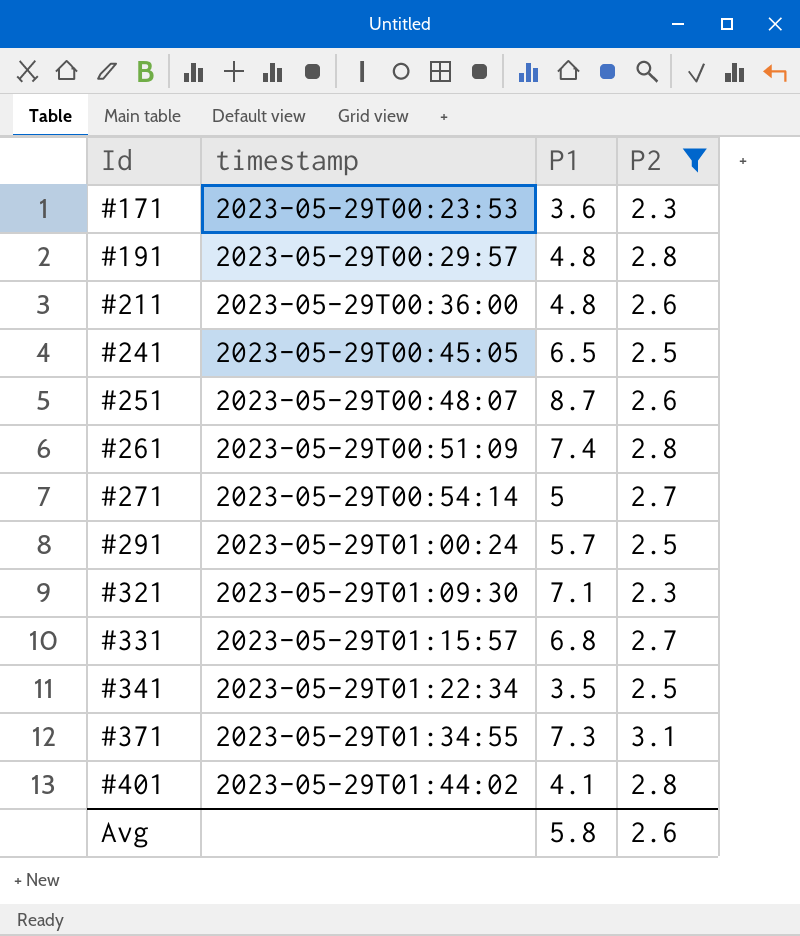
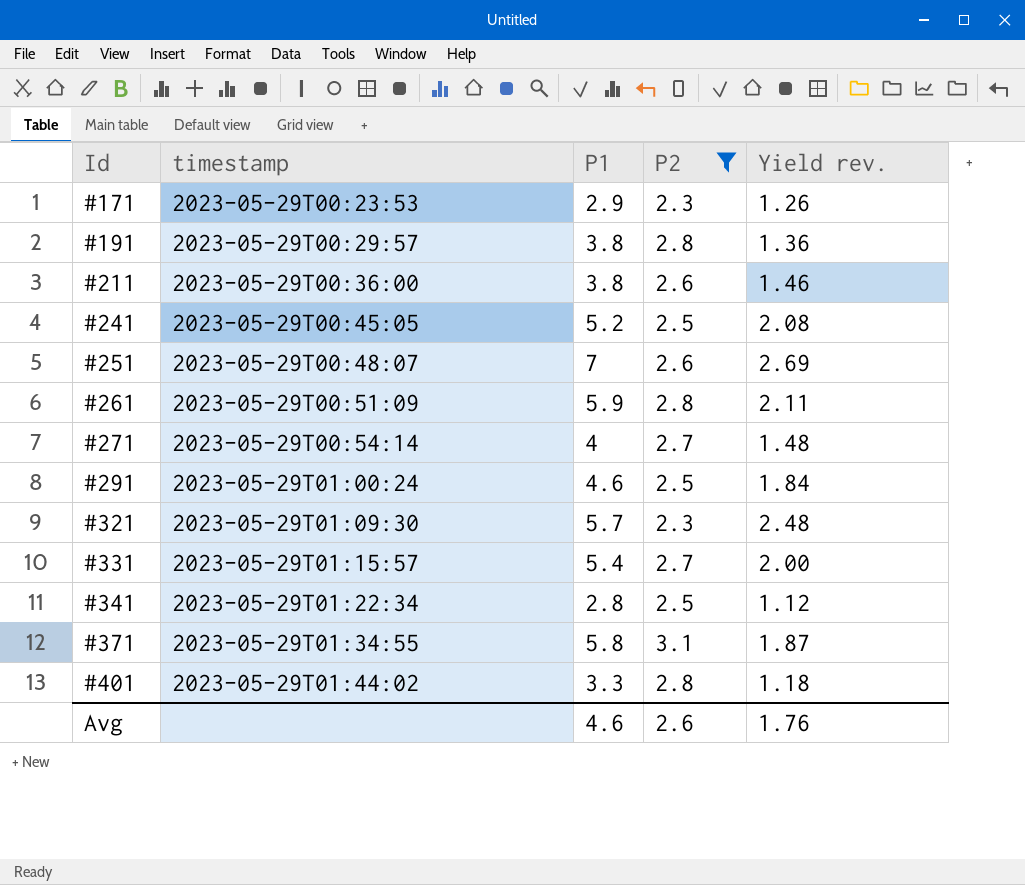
column Yield rev. | formula: none -> [P1] / [P2]
#171 | P1: 3.6 -> 2.9
#191 | P1: 4.8 -> 3.8
#211 | P1: 4.8 -> 3.8
#241 | P1: 6.5 -> 5.2
#251 | P1: 8.7 -> 7
#261 | P1: 7.4 -> 5.9
#271 | P1: 5 -> 4
#291 | P1: 5.7 -> 4.6
#321 | P1: 7.1 -> 5.7
#331 | P1: 6.8 -> 5.4
#341 | P1: 3.5 -> 2.8
#371 | P1: 7.3 -> 5.8
#401 | P1: 4.1 -> 3.3
Avg | P1: 5.8 -> 4.6

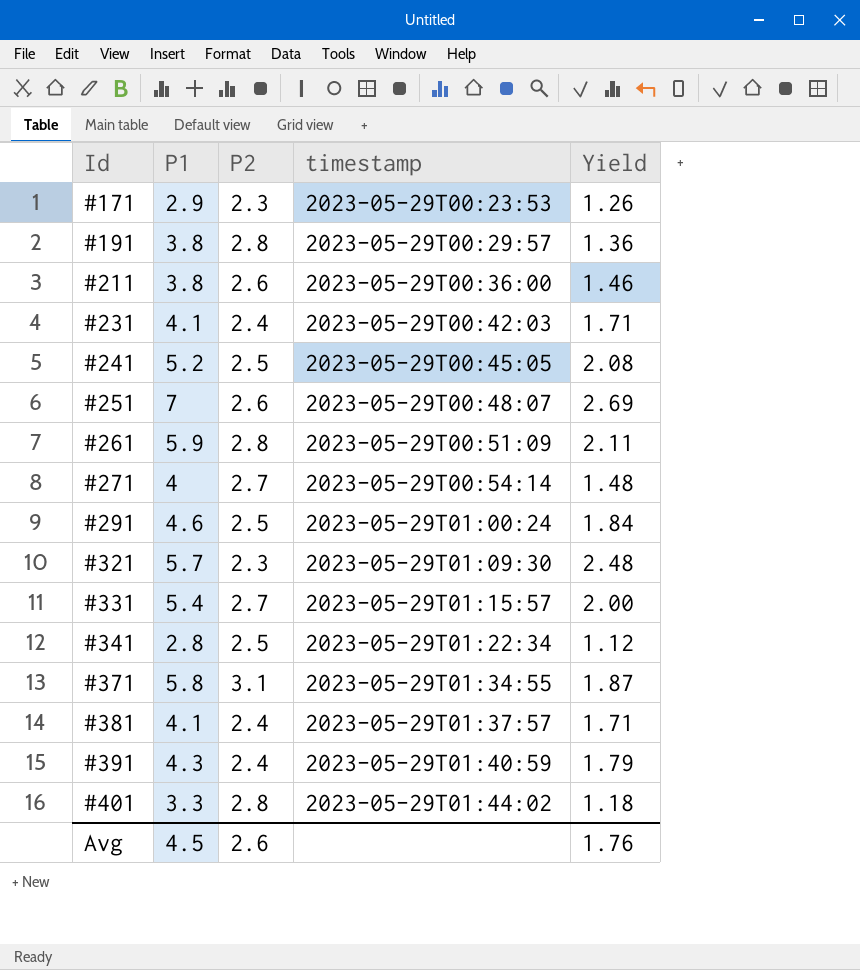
filter: P2 != 2.4 -> none
column timestamp | position: 2 -> 4
column name: Yield rev. -> Yield
Avg | P1: 4.6 -> 4.5

